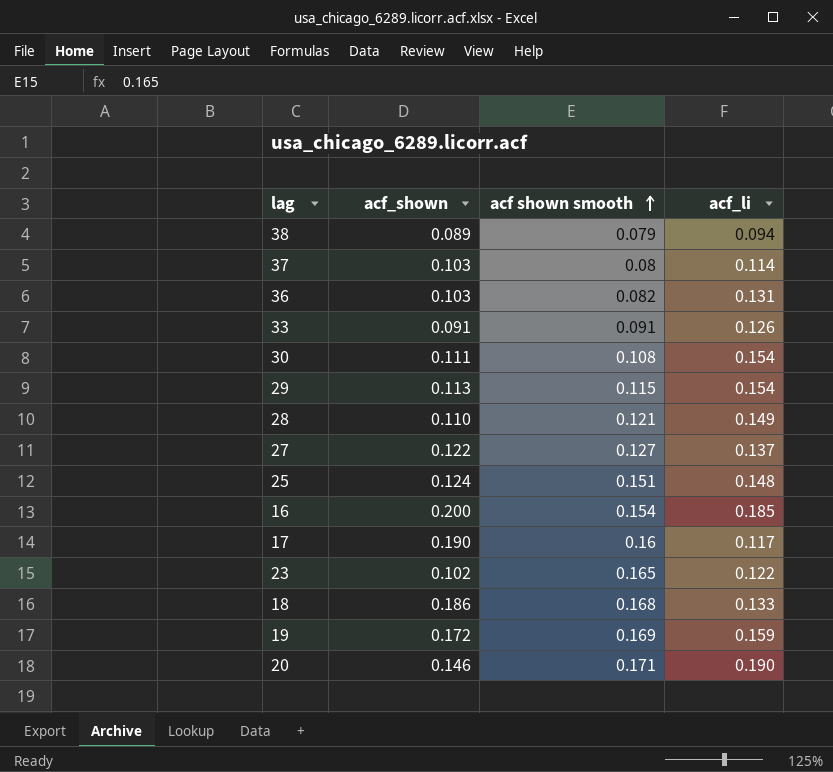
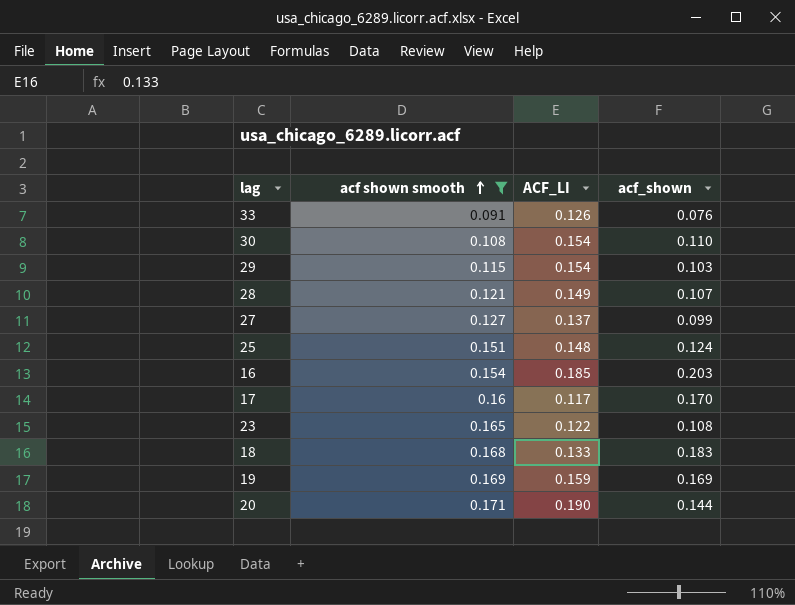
filter: none -> acf shown smooth >= 0.091
column name: acf_li -> ACF_LI
column acf_shown | position: 2 -> 4
33 | acf_shown: 0.091 -> 0.076
30 | acf_shown: 0.111 -> 0.110
29 | acf_shown: 0.113 -> 0.103
28 | acf_shown: 0.110 -> 0.107
27 | acf_shown: 0.122 -> 0.099
16 | acf_shown: 0.200 -> 0.203
17 | acf_shown: 0.190 -> 0.170
23 | acf_shown: 0.102 -> 0.108
18 | acf_shown: 0.186 -> 0.183
19 | acf_shown: 0.172 -> 0.169
20 | acf_shown: 0.146 -> 0.144

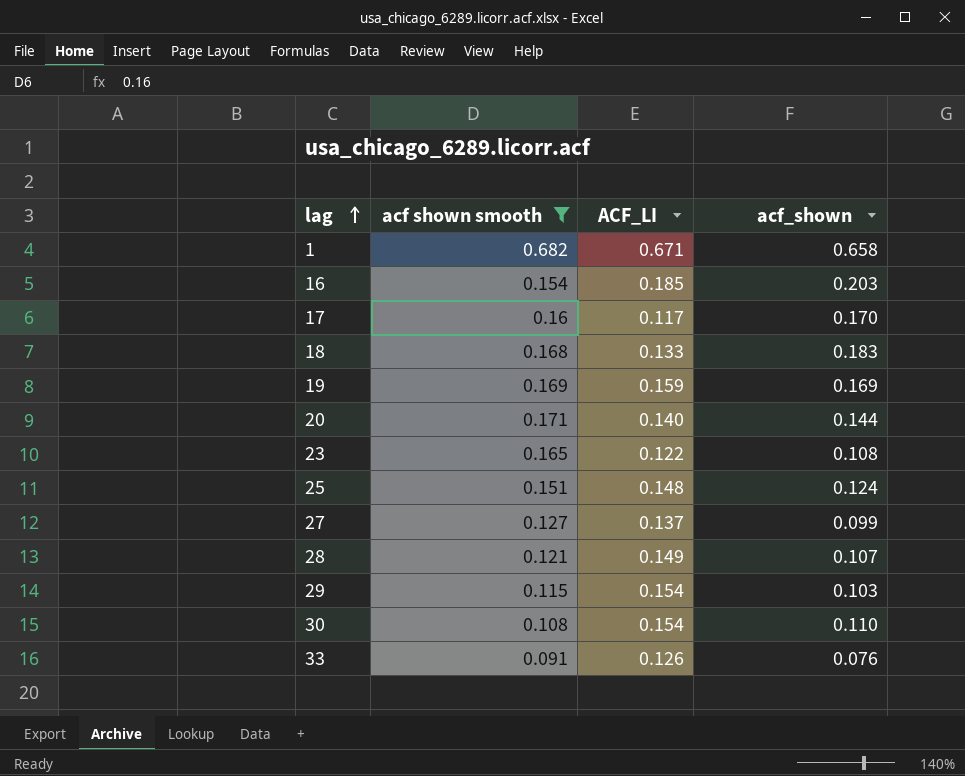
row order: acf shown smooth ascending -> lag ascending
row 1: none -> 0.682 | 0.671 | 0.658
20 | ACF_LI: 0.190 -> 0.140

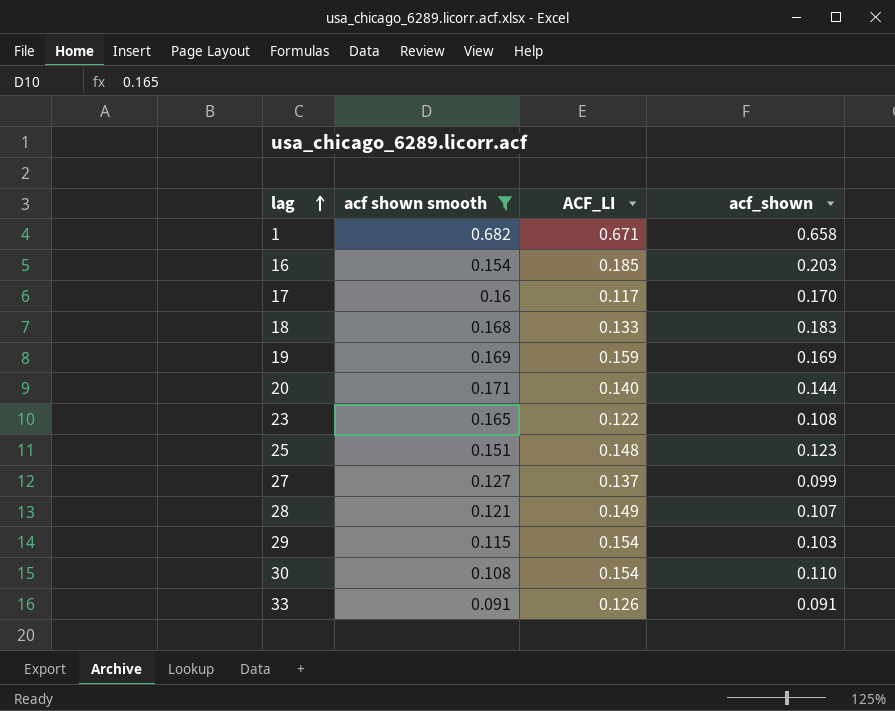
25 | acf_shown: 0.124 -> 0.123
33 | acf_shown: 0.076 -> 0.091

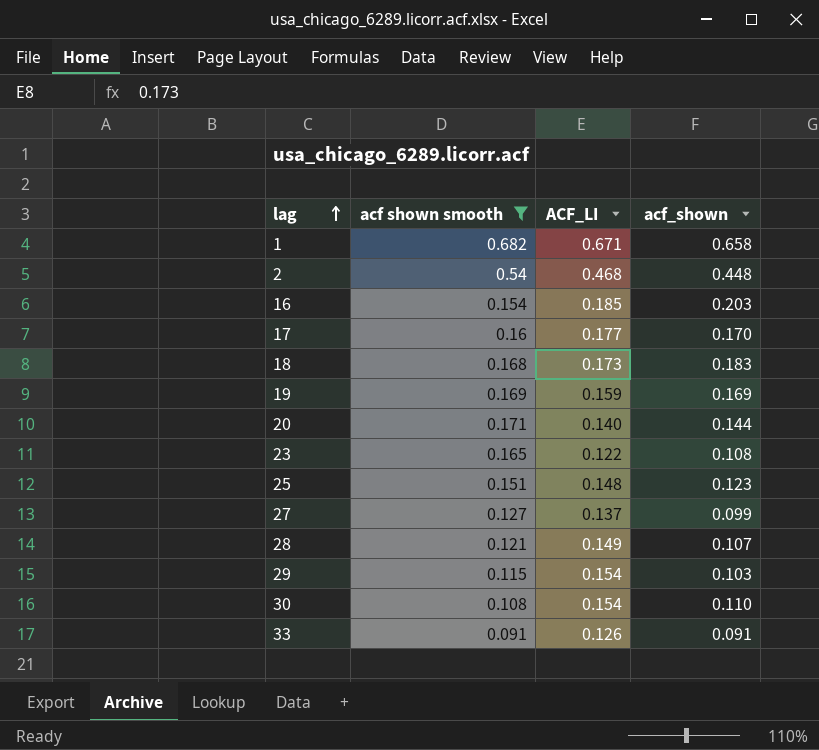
row 2: none -> 0.54 | 0.468 | 0.448
17 | ACF_LI: 0.117 -> 0.177
18 | ACF_LI: 0.133 -> 0.173

